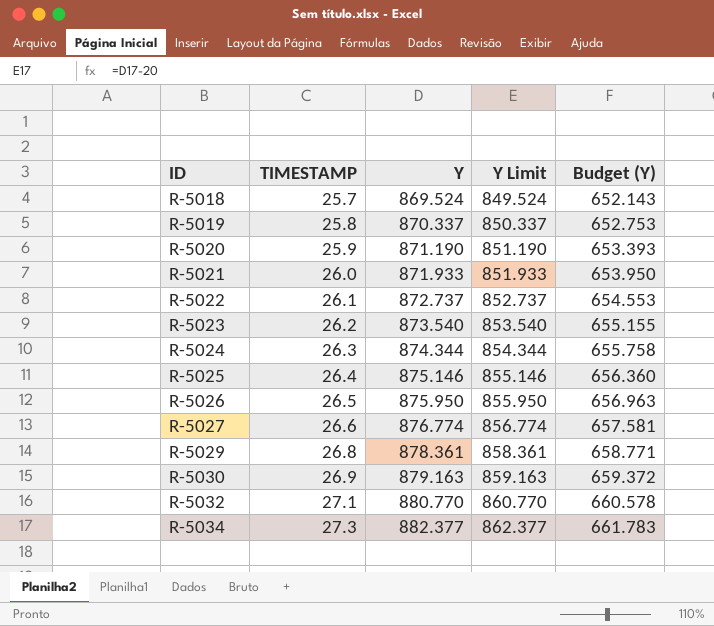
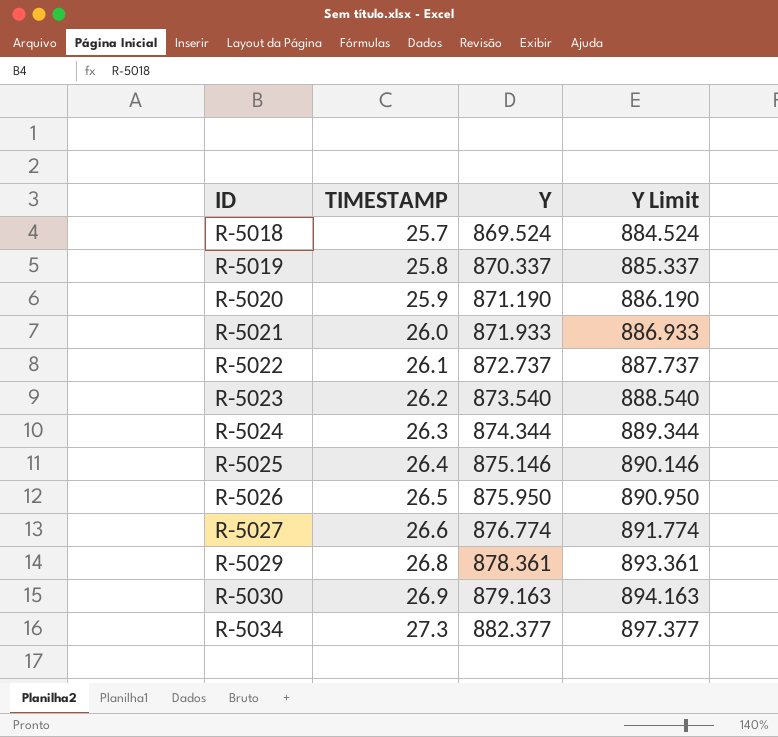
column Budget (Y) | formula: [Y] * 0.75 -> none
column Y Limit | formula: [Y] - 20 -> [Y] + 15
row R-5032: 27.1 | 880.770 | 860.770 | 660.578 -> none

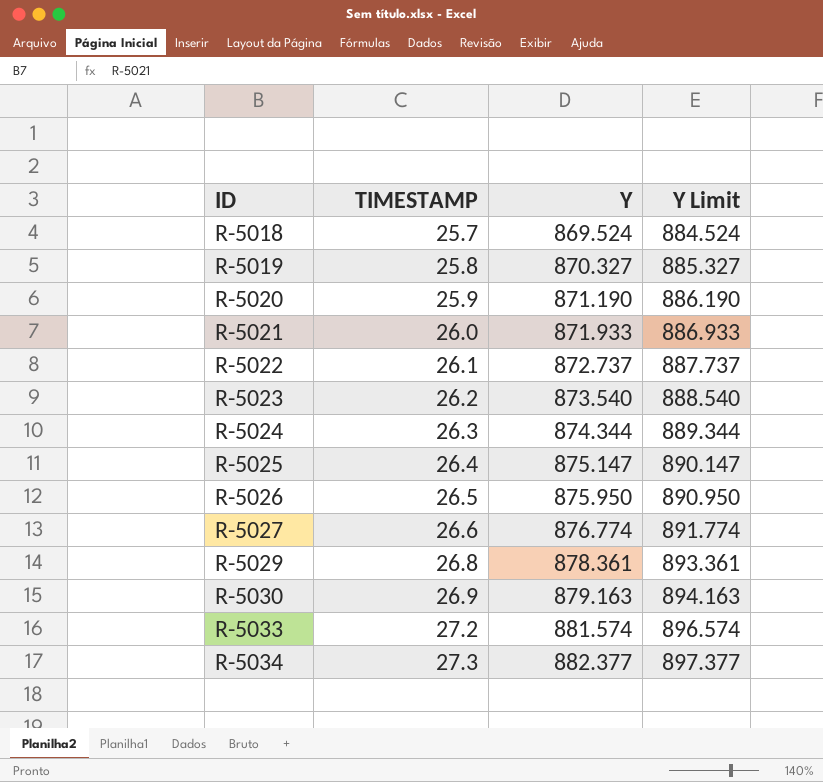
R-5019 | Y: 870.337 -> 870.327
R-5019 | Y Limit: 885.337 -> 885.327
R-5025 | Y: 875.146 -> 875.147
R-5025 | Y Limit: 890.146 -> 890.147
row R-5033: none -> 27.2 | 881.574 | 896.574

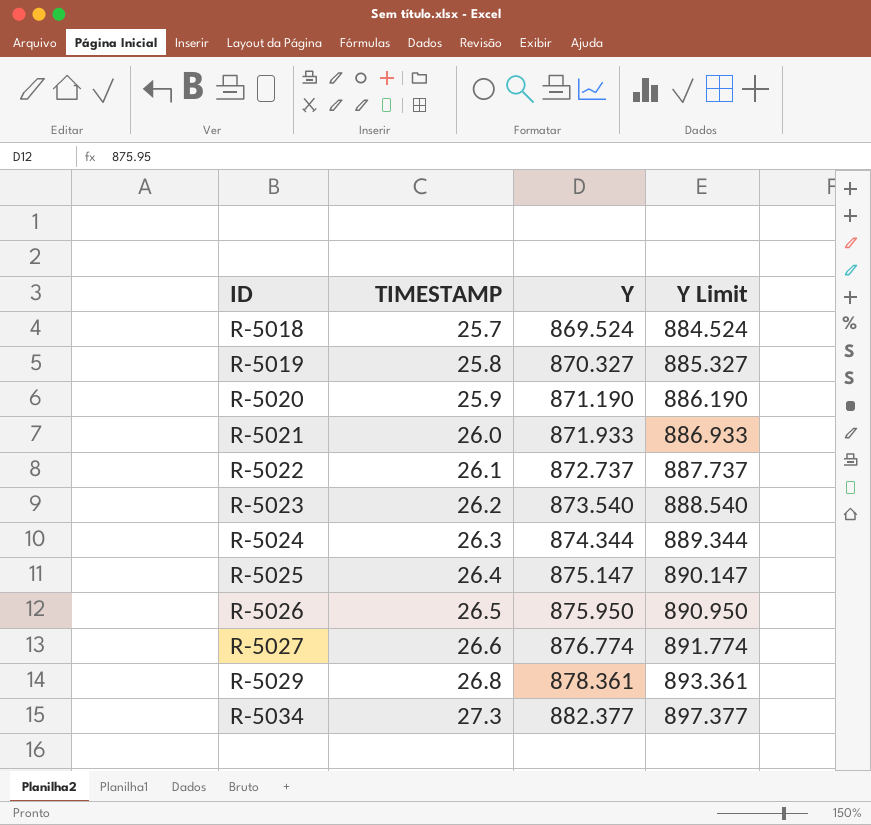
row R-5030: 26.9 | 879.163 | 894.163 -> none
row R-5033: 27.2 | 881.574 | 896.574 -> none

